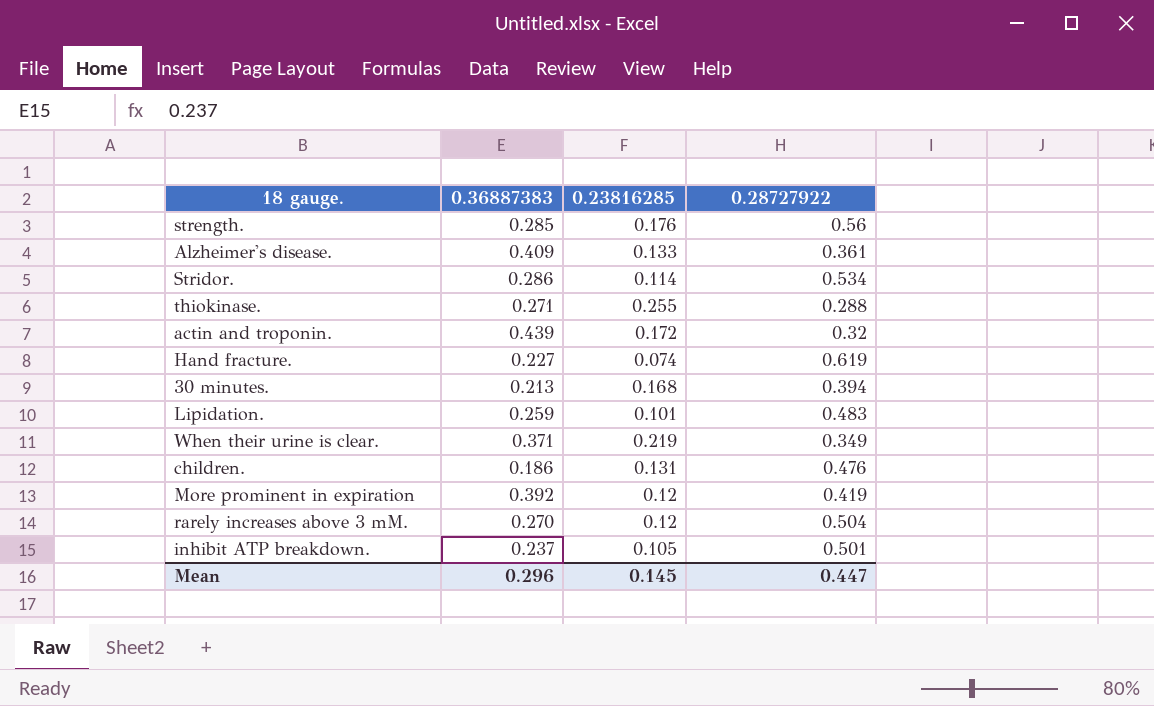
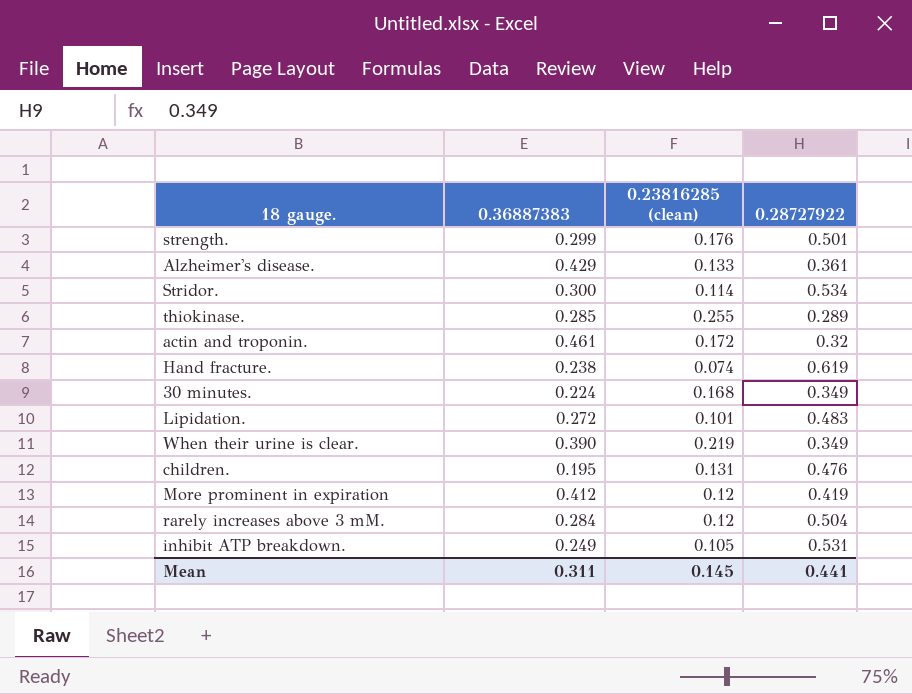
column name: 0.23816285 -> 0.23816285 (clean)
strength. | 0.36887383: 0.285 -> 0.299
strength. | 0.28727922: 0.56 -> 0.501
Alzheimer's disease. | 0.36887383: 0.409 -> 0.429
Stridor. | 0.36887383: 0.286 -> 0.300
thiokinase. | 0.36887383: 0.271 -> 0.285
thiokinase. | 0.28727922: 0.288 -> 0.289
actin and troponin. | 0.36887383: 0.439 -> 0.461
Hand fracture. | 0.36887383: 0.227 -> 0.238
30 minutes. | 0.36887383: 0.213 -> 0.224
30 minutes. | 0.28727922: 0.394 -> 0.349
Lipidation. | 0.36887383: 0.259 -> 0.272
When their urine is clear. | 0.36887383: 0.371 -> 0.390
children. | 0.36887383: 0.186 -> 0.195
More prominent in expiration | 0.36887383: 0.392 -> 0.412
rarely increases above 3 mM. | 0.36887383: 0.270 -> 0.284
inhibit ATP breakdown. | 0.36887383: 0.237 -> 0.249
inhibit ATP breakdown. | 0.28727922: 0.501 -> 0.531
Mean | 0.36887383: 0.296 -> 0.311
Mean | 0.28727922: 0.447 -> 0.441

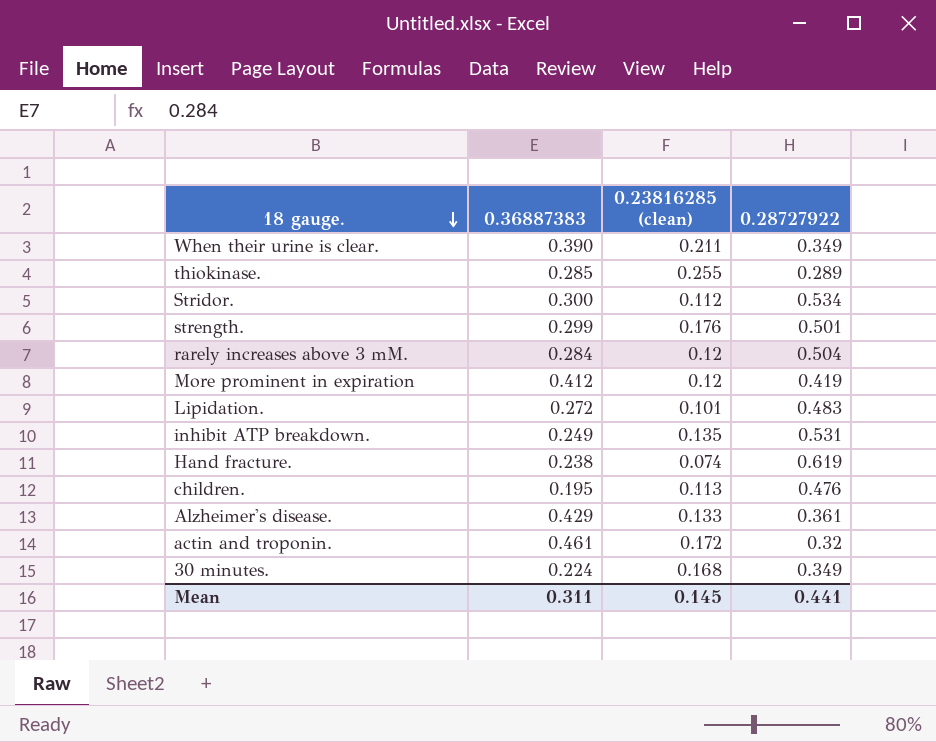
row order: none -> 18 gauge. descending
When their urine is clear. | 0.23816285 (clean): 0.219 -> 0.211
Stridor. | 0.23816285 (clean): 0.114 -> 0.112
inhibit ATP breakdown. | 0.23816285 (clean): 0.105 -> 0.135
children. | 0.23816285 (clean): 0.131 -> 0.113

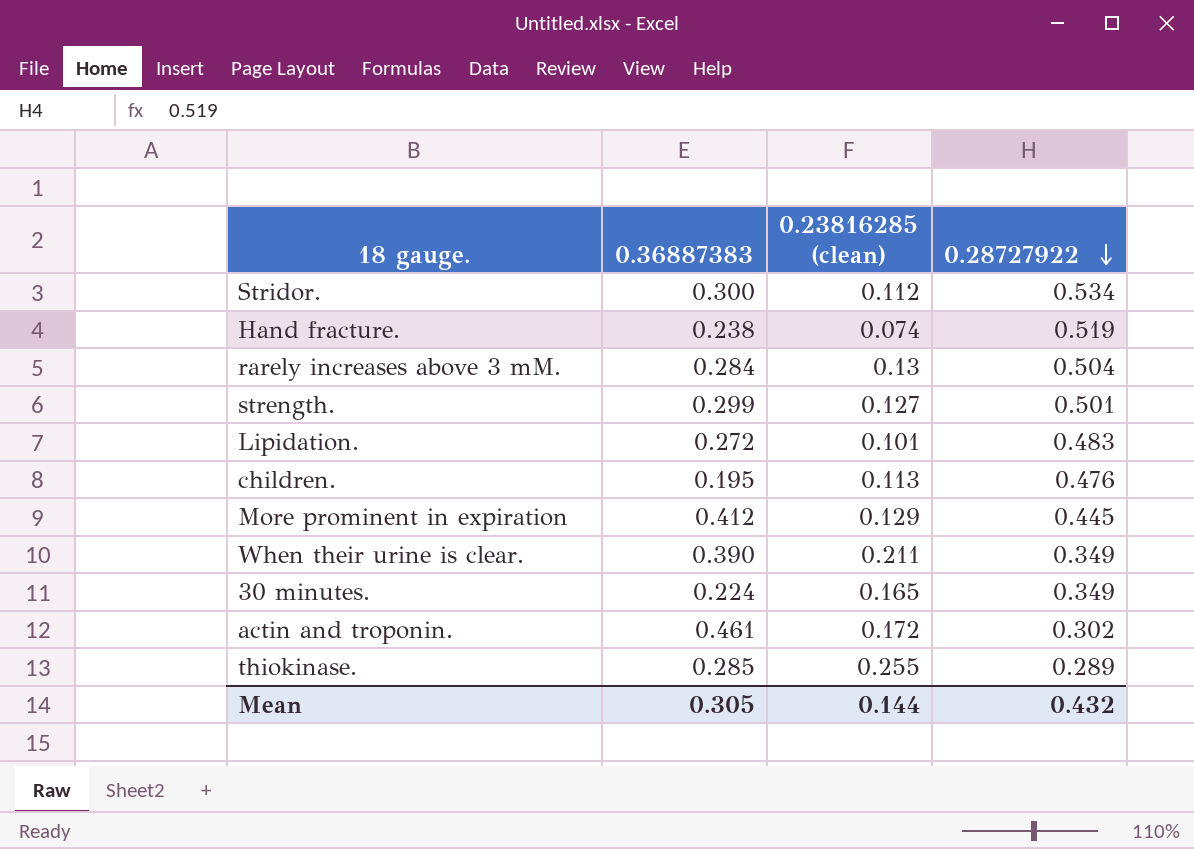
row order: 18 gauge. descending -> 0.28727922 descending
row inhibit ATP breakdown.: 0.249 | 0.135 | 0.531 -> none
row Alzheimer's disease.: 0.429 | 0.133 | 0.361 -> none
Hand fracture. | 0.28727922: 0.619 -> 0.519
rarely increases above 3 mM. | 0.23816285 (clean): 0.12 -> 0.13
strength. | 0.23816285 (clean): 0.176 -> 0.127
More prominent in expiration | 0.23816285 (clean): 0.12 -> 0.129
More prominent in expiration | 0.28727922: 0.419 -> 0.445
30 minutes. | 0.23816285 (clean): 0.168 -> 0.165
actin and troponin. | 0.28727922: 0.32 -> 0.302
Mean | 0.36887383: 0.311 -> 0.305
Mean | 0.23816285 (clean): 0.145 -> 0.144
Mean | 0.28727922: 0.441 -> 0.432

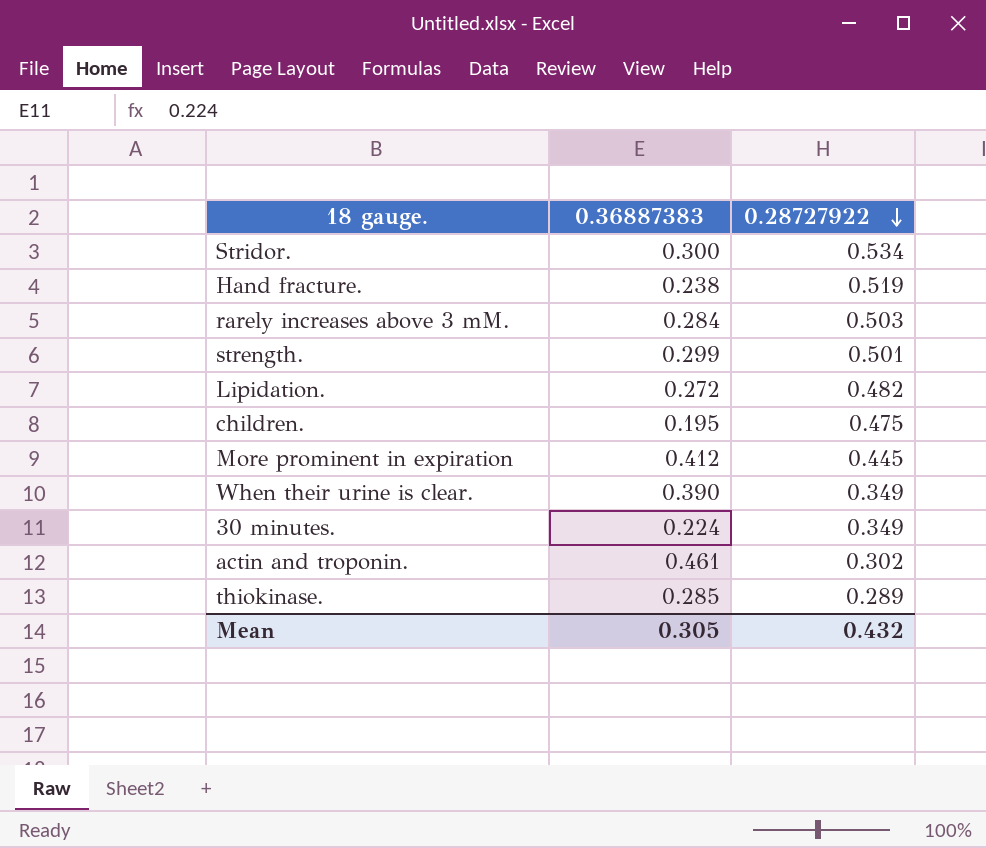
column 0.23816285 (clean) | position: 3 -> none
rarely increases above 3 mM. | 0.28727922: 0.504 -> 0.503
Lipidation. | 0.28727922: 0.483 -> 0.482
children. | 0.28727922: 0.476 -> 0.475

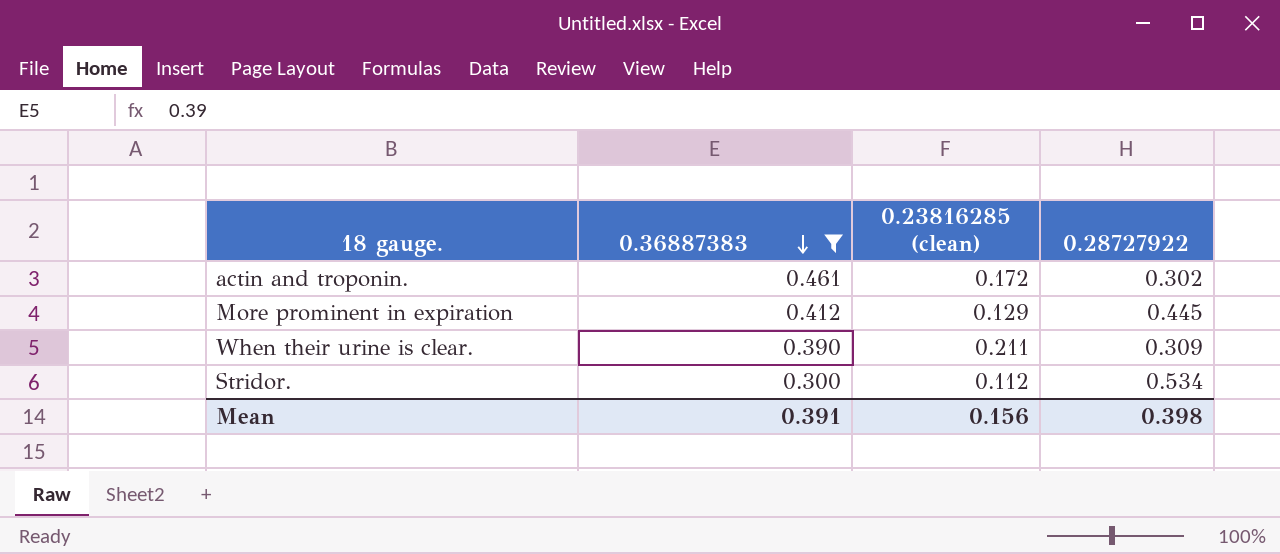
filter: none -> 0.36887383 >= 0.300
row order: 0.28727922 descending -> 0.36887383 descending
column 0.23816285 (clean) | position: none -> 3
When their urine is clear. | 0.28727922: 0.349 -> 0.309
Mean | 0.36887383: 0.305 -> 0.391
Mean | 0.28727922: 0.432 -> 0.398

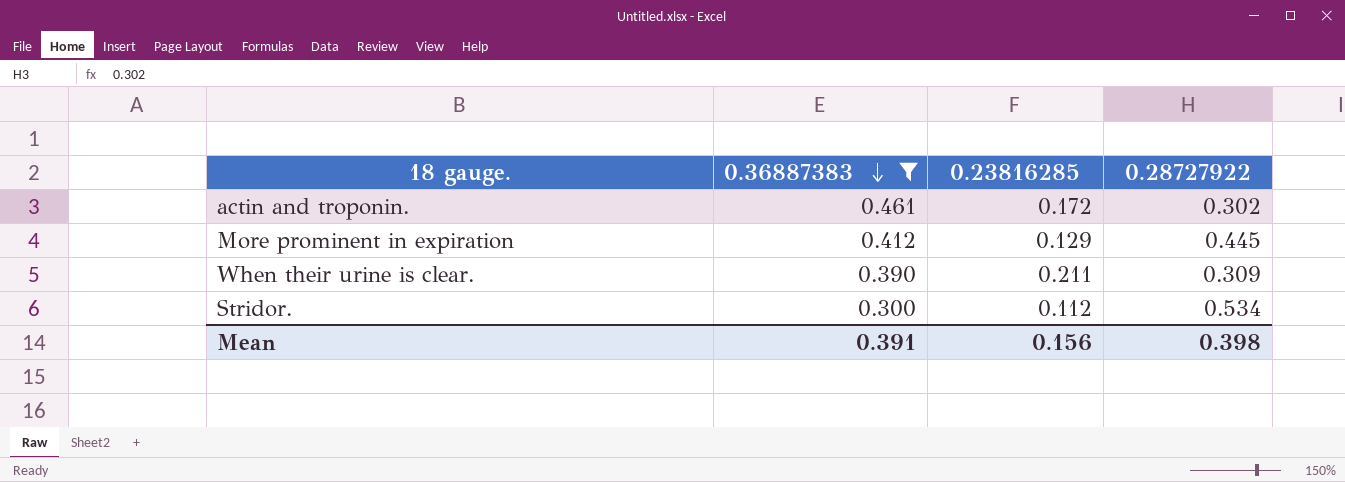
column name: 0.23816285 (clean) -> 0.23816285

